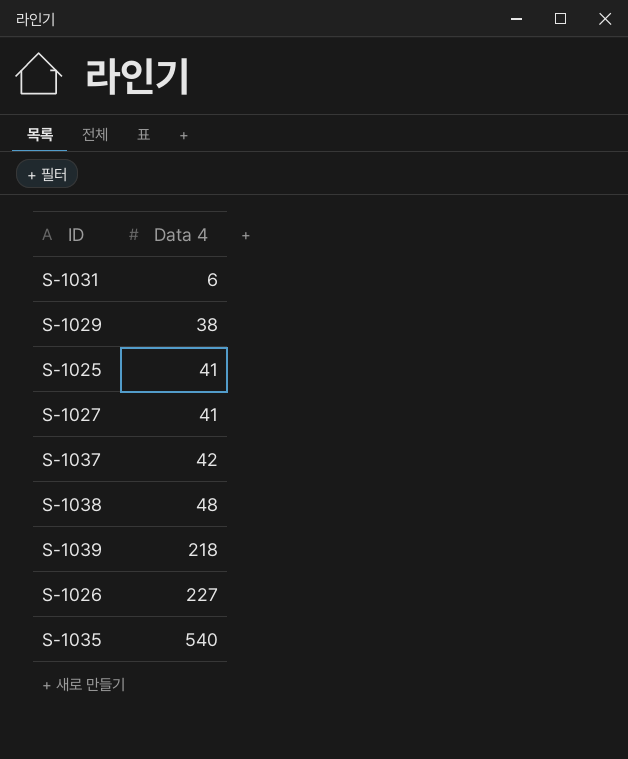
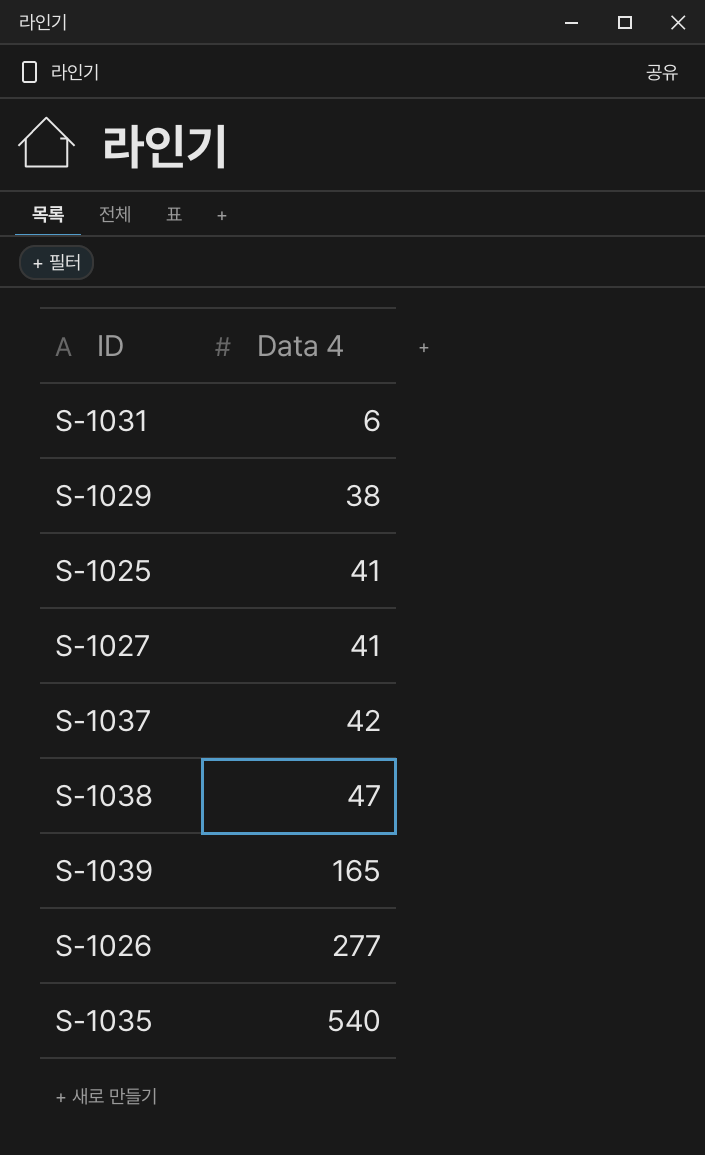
S-1038 | Data 4: 48 -> 47
S-1039 | Data 4: 218 -> 165
S-1026 | Data 4: 227 -> 277

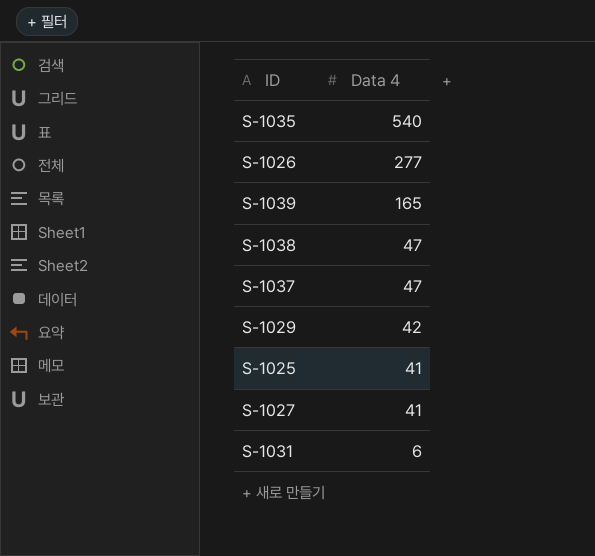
row order: Data 4 ascending -> Data 4 descending
S-1037 | Data 4: 42 -> 47
S-1029 | Data 4: 38 -> 42

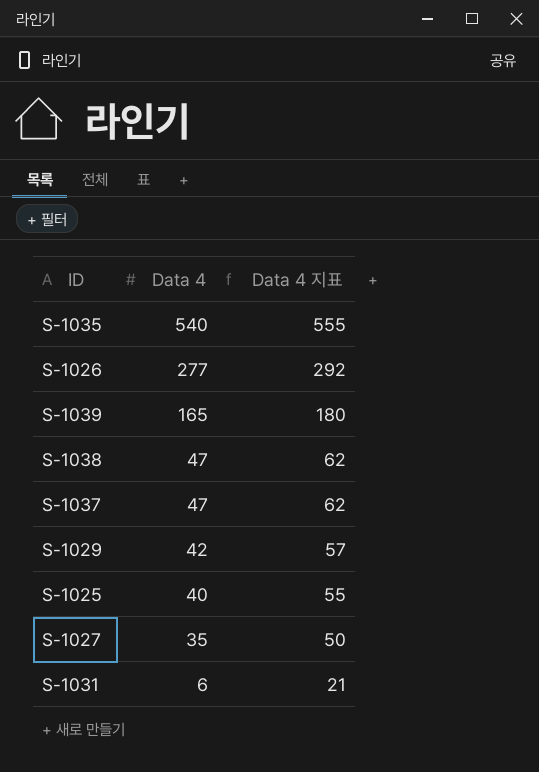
column Data 4 지표 | formula: none -> [Data 4] + 15
S-1025 | Data 4: 41 -> 40
S-1027 | Data 4: 41 -> 35

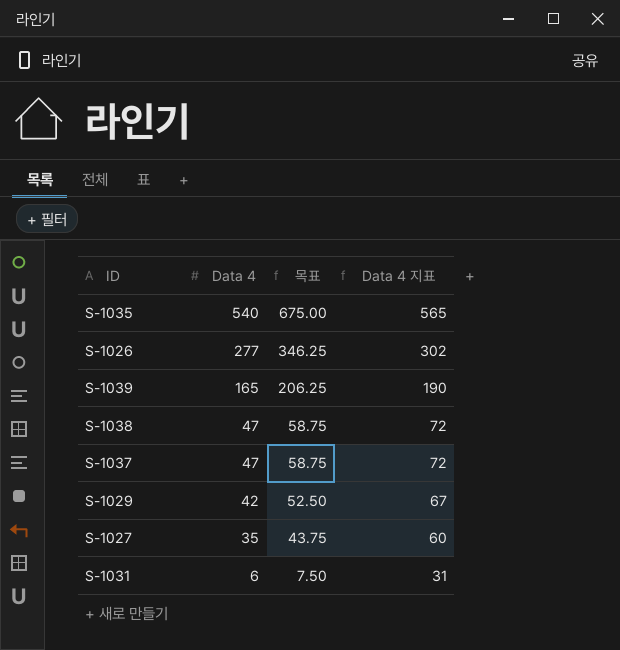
column 목표 | formula: none -> [Data 4] * 1.25
column Data 4 지표 | formula: [Data 4] + 15 -> [Data 4] + 25
row S-1025: 40 | 55 -> none

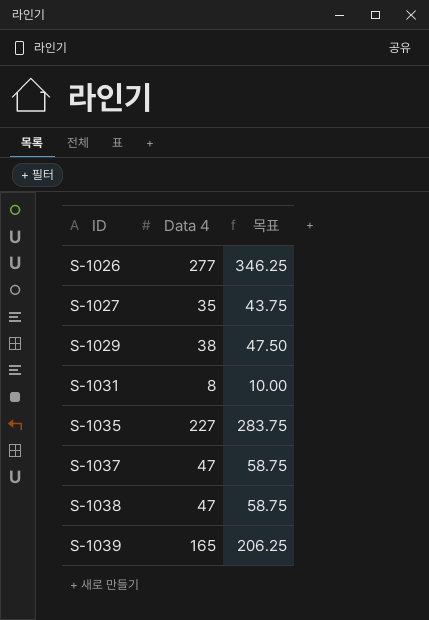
row order: Data 4 descending -> ID ascending
column Data 4 지표 | formula: [Data 4] + 25 -> none
S-1029 | Data 4: 42 -> 38
S-1029 | 목표: 52.50 -> 47.50
S-1031 | Data 4: 6 -> 8
S-1031 | 목표: 7.50 -> 10.00
S-1035 | Data 4: 540 -> 227
S-1035 | 목표: 675.00 -> 283.75

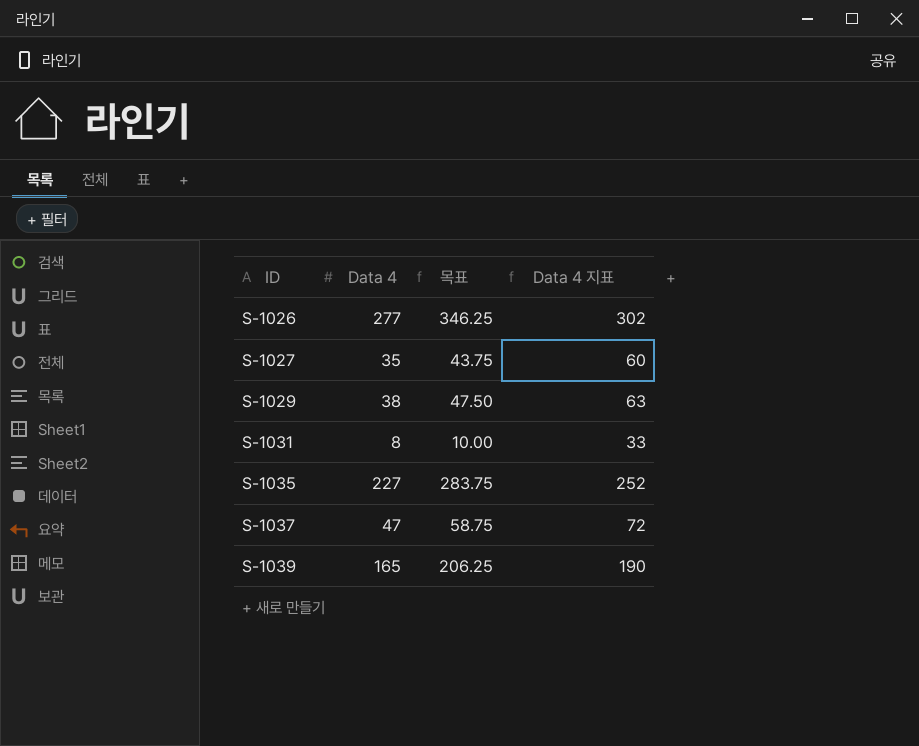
column Data 4 지표 | formula: none -> [Data 4] + 25
row S-1038: 47 | 58.75 -> none

